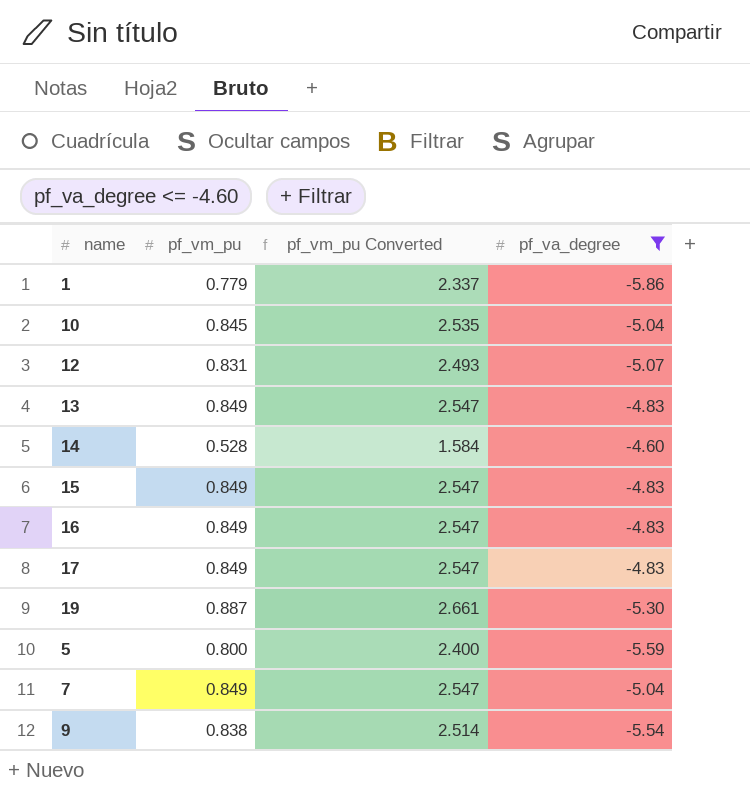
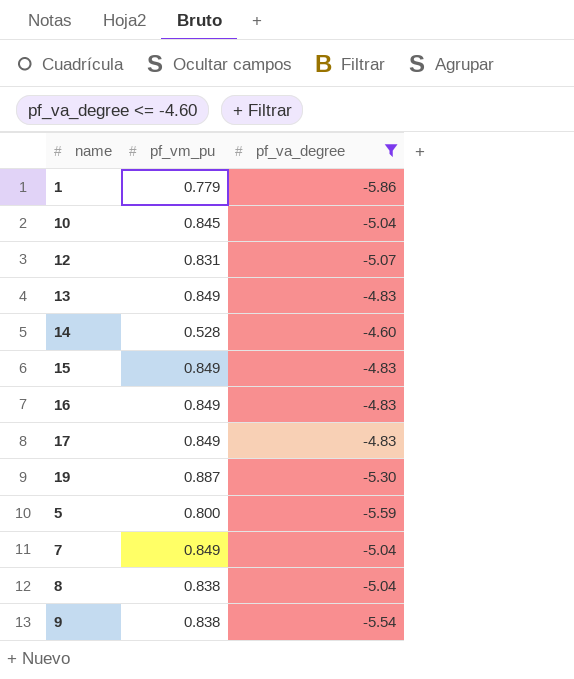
column pf_vm_pu Converted | formula: [pf_vm_pu] * 3 -> none
row 8: none -> 0.838 | -5.04

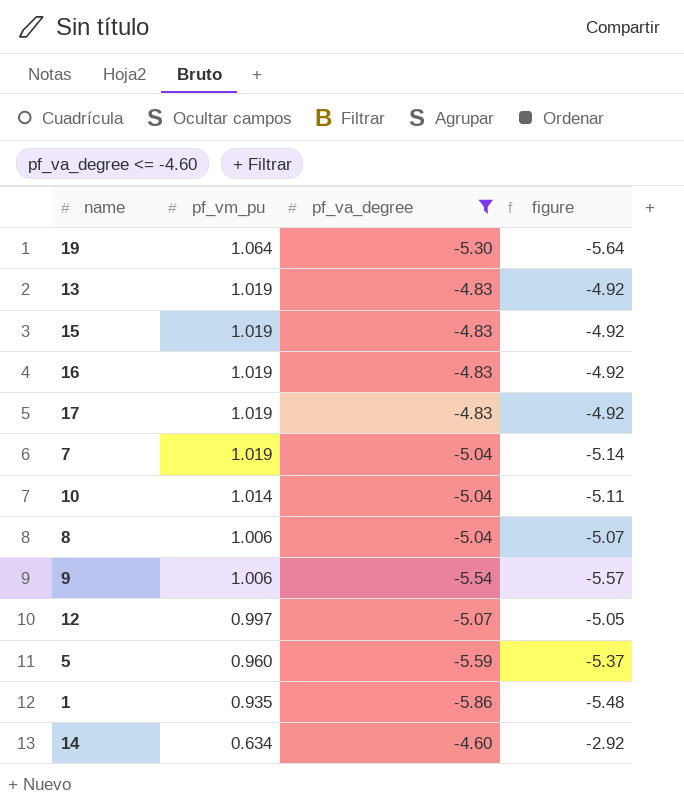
row order: none -> pf_vm_pu descending
column figure | formula: none -> [pf_vm_pu] * [pf_va_degree]
19 | pf_vm_pu: 0.887 -> 1.064
13 | pf_vm_pu: 0.849 -> 1.019
15 | pf_vm_pu: 0.849 -> 1.019
16 | pf_vm_pu: 0.849 -> 1.019
17 | pf_vm_pu: 0.849 -> 1.019
7 | pf_vm_pu: 0.849 -> 1.019
10 | pf_vm_pu: 0.845 -> 1.014
8 | pf_vm_pu: 0.838 -> 1.006
9 | pf_vm_pu: 0.838 -> 1.006
12 | pf_vm_pu: 0.831 -> 0.997
5 | pf_vm_pu: 0.800 -> 0.960
1 | pf_vm_pu: 0.779 -> 0.935
14 | pf_vm_pu: 0.528 -> 0.634

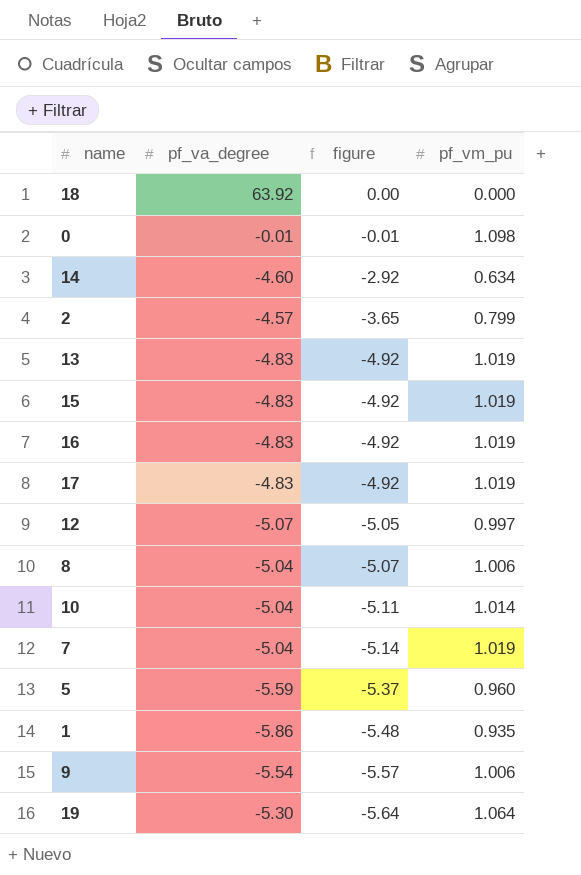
filter: pf_va_degree <= -4.60 -> none
row order: pf_vm_pu descending -> figure descending
column pf_vm_pu | position: 2 -> 4

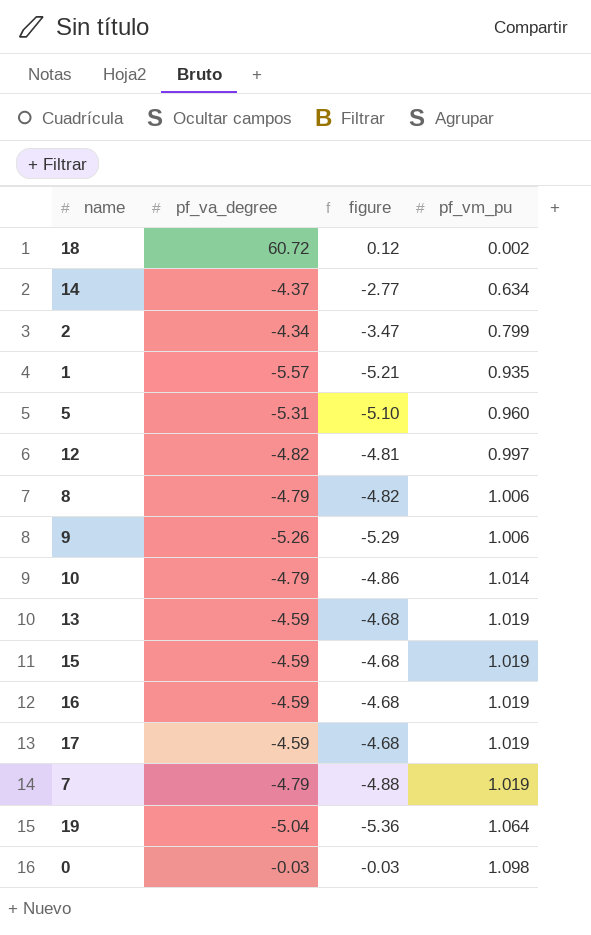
row order: figure descending -> pf_vm_pu ascending
18 | pf_va_degree: 63.92 -> 60.72
18 | figure: 0.00 -> 0.12
18 | pf_vm_pu: 0.000 -> 0.002
14 | pf_va_degree: -4.60 -> -4.37
14 | figure: -2.92 -> -2.77
2 | pf_va_degree: -4.57 -> -4.34
2 | figure: -3.65 -> -3.47
1 | pf_va_degree: -5.86 -> -5.57
1 | figure: -5.48 -> -5.21
5 | pf_va_degree: -5.59 -> -5.31
5 | figure: -5.37 -> -5.10
12 | pf_va_degree: -5.07 -> -4.82
12 | figure: -5.05 -> -4.81
8 | pf_va_degree: -5.04 -> -4.79
8 | figure: -5.07 -> -4.82
9 | pf_va_degree: -5.54 -> -5.26
9 | figure: -5.57 -> -5.29
10 | pf_va_degree: -5.04 -> -4.79
10 | figure: -5.11 -> -4.86
13 | pf_va_degree: -4.83 -> -4.59
13 | figure: -4.92 -> -4.68
15 | pf_va_degree: -4.83 -> -4.59
15 | figure: -4.92 -> -4.68
16 | pf_va_degree: -4.83 -> -4.59
16 | figure: -4.92 -> -4.68
17 | pf_va_degree: -4.83 -> -4.59
17 | figure: -4.92 -> -4.68
7 | pf_va_degree: -5.04 -> -4.79
7 | figure: -5.14 -> -4.88
19 | pf_va_degree: -5.30 -> -5.04
19 | figure: -5.64 -> -5.36
0 | pf_va_degree: -0.01 -> -0.03
0 | figure: -0.01 -> -0.03

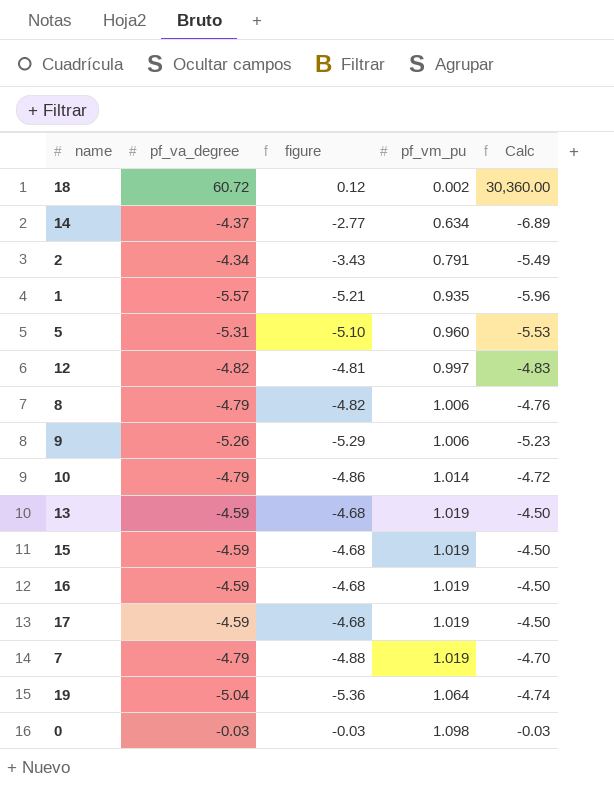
column Calc | formula: none -> [pf_va_degree] / [pf_vm_pu]
2 | figure: -3.47 -> -3.43
2 | pf_vm_pu: 0.799 -> 0.791

